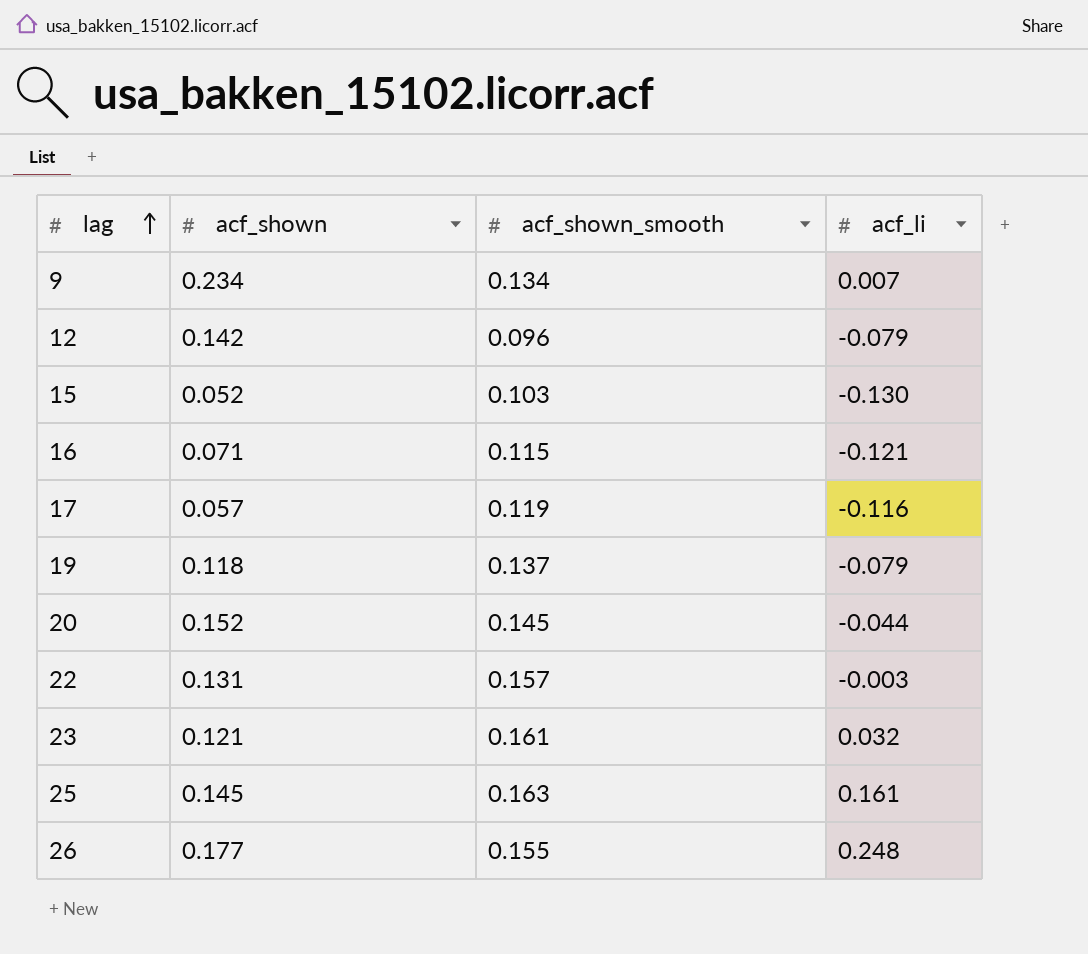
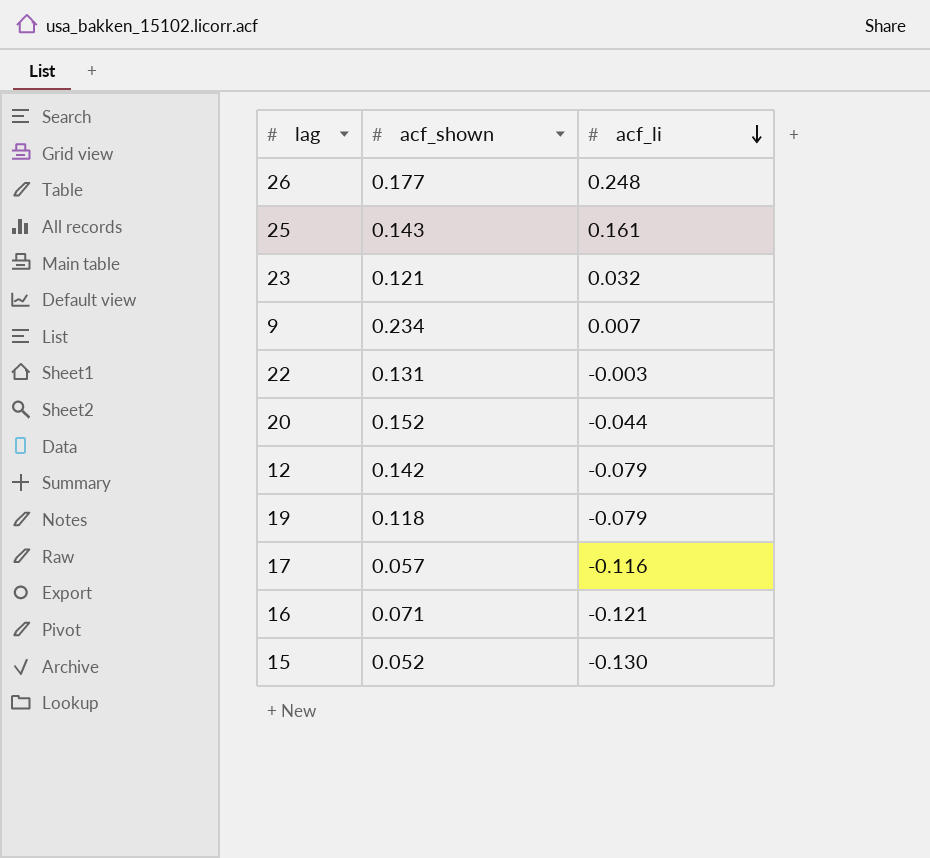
row order: lag ascending -> acf_li descending
column acf_shown_smooth | position: 3 -> none
25 | acf_shown: 0.145 -> 0.143

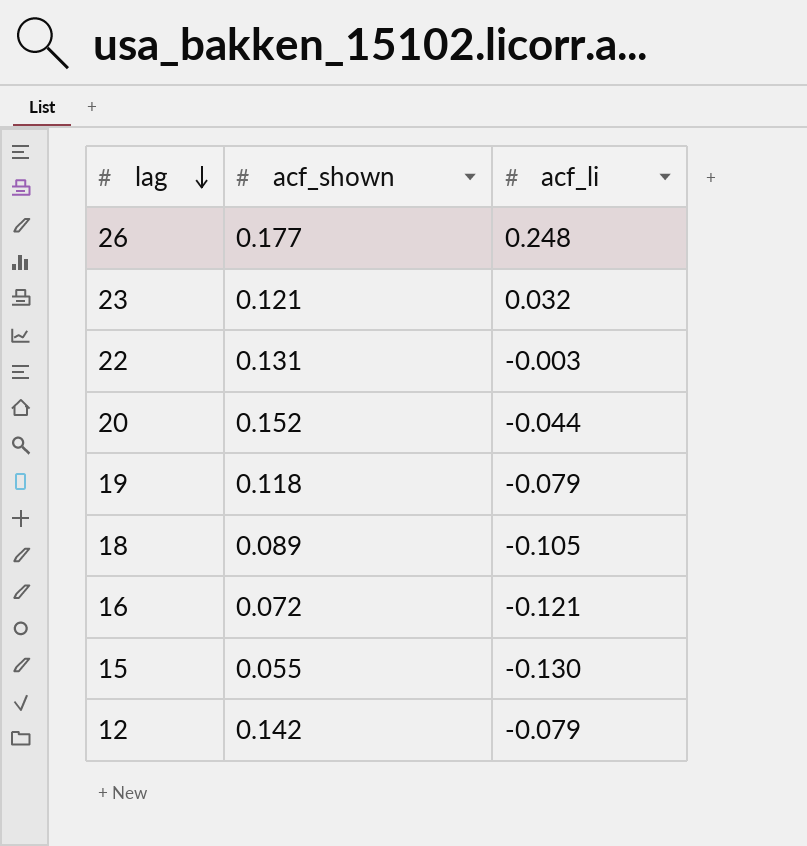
row order: acf_li descending -> lag descending
row 25: 0.143 | 0.161 -> none
row 9: 0.234 | 0.007 -> none
row 17: 0.057 | -0.116 -> none
row 18: none -> 0.089 | -0.105
16 | acf_shown: 0.071 -> 0.072
15 | acf_shown: 0.052 -> 0.055

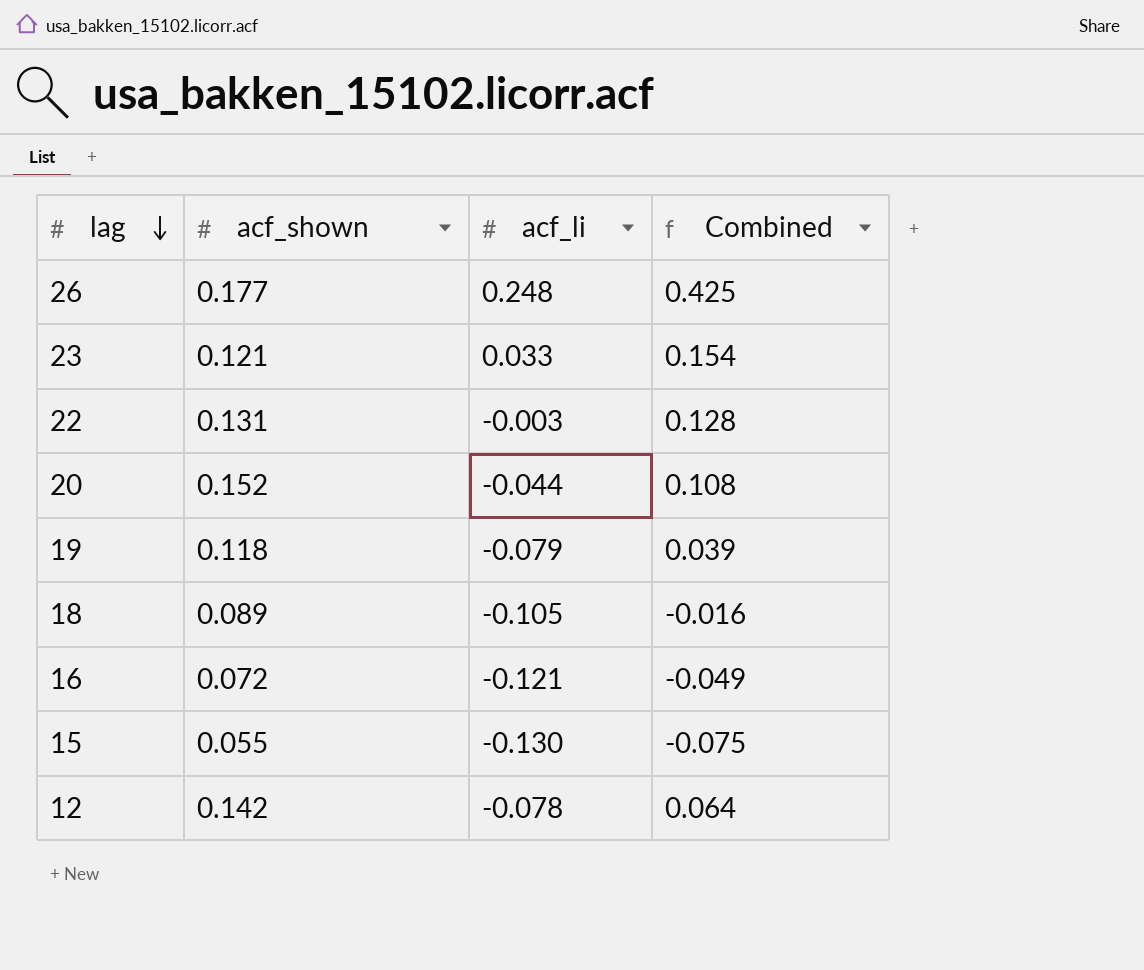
column Combined | formula: none -> [acf_shown] + [acf_li]
23 | acf_li: 0.032 -> 0.033
12 | acf_li: -0.079 -> -0.078

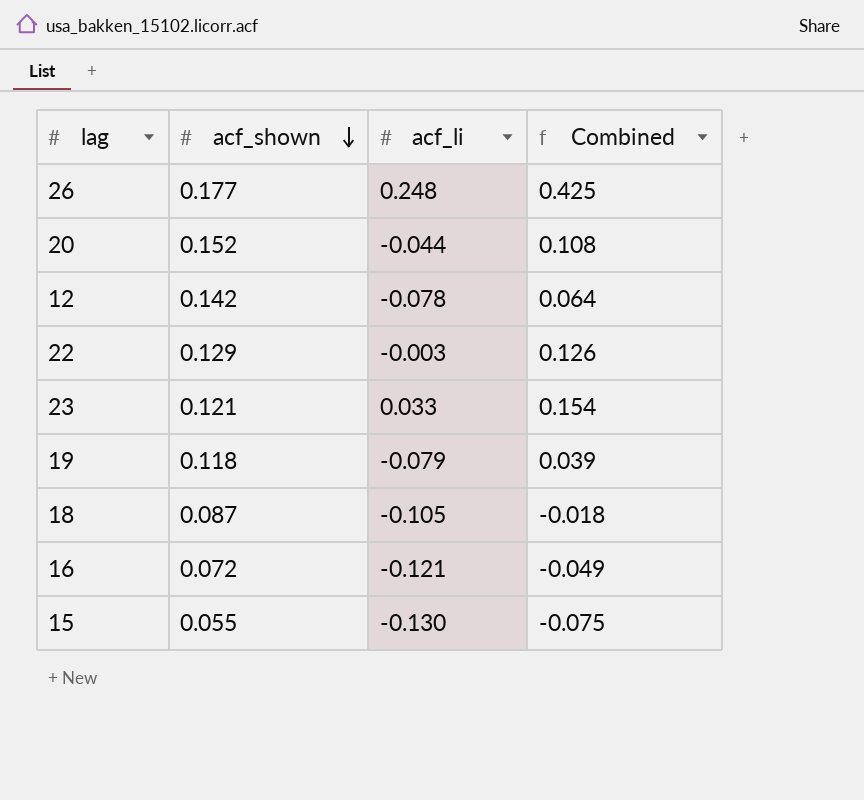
row order: lag descending -> acf_shown descending
22 | acf_shown: 0.131 -> 0.129
22 | Combined: 0.128 -> 0.126
18 | acf_shown: 0.089 -> 0.087
18 | Combined: -0.016 -> -0.018

